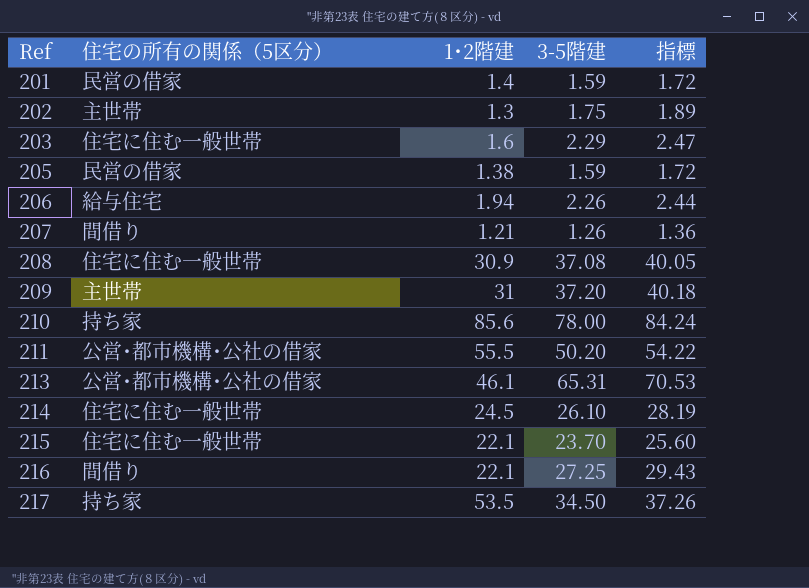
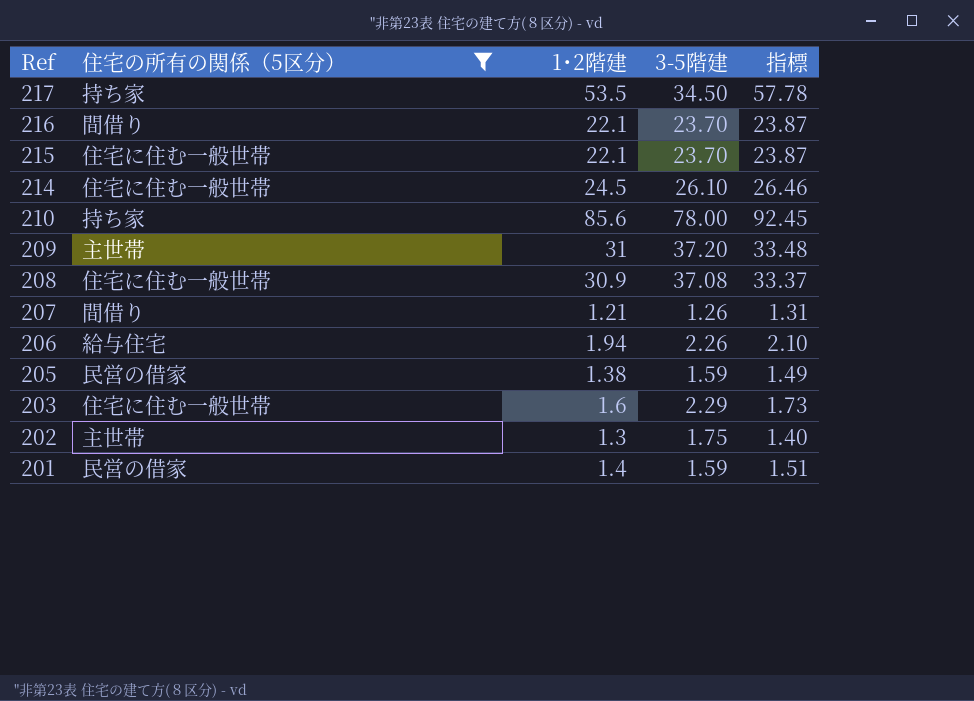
filter: none -> 住宅の所有の関係（5区分） != 公営･都市機構･公社の借家
row order: Ref ascending -> Ref descending
column 指標 | formula: [3-5階建] * 1.08 -> [1･2階建] * 1.08
216 | 3-5階建: 27.25 -> 23.70

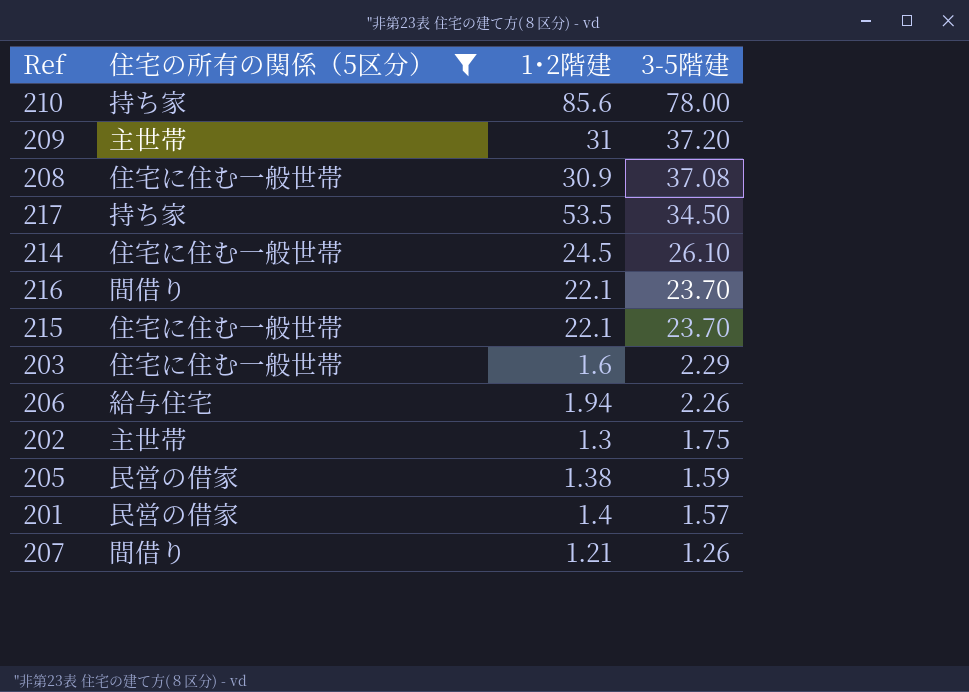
row order: Ref descending -> 3-5階建 descending
column 指標 | formula: [1･2階建] * 1.08 -> none
201 | 3-5階建: 1.59 -> 1.57

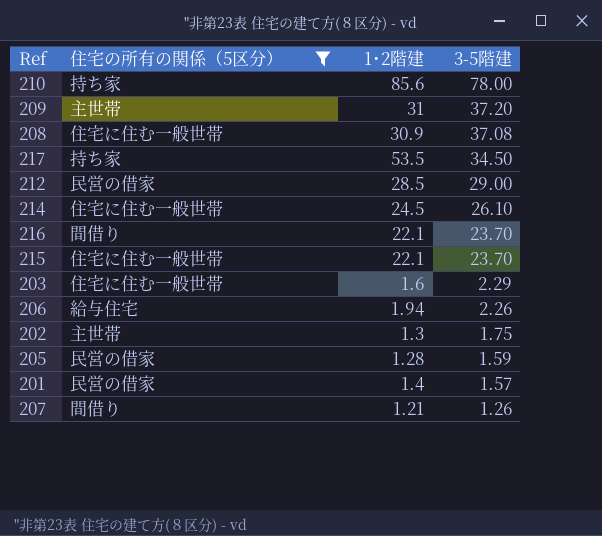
row 212: none -> 民営の借家 | 28.5 | 29.00
205 | 1･2階建: 1.38 -> 1.28

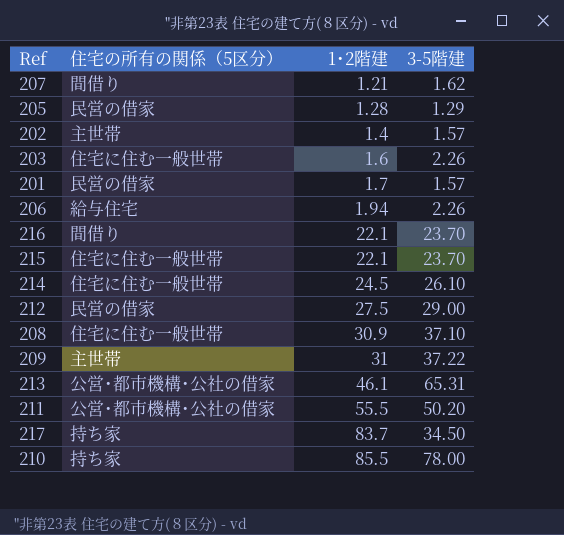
filter: 住宅の所有の関係（5区分） != 公営･都市機構･公社の借家 -> none
row order: 3-5階建 descending -> 1･2階建 ascending
207 | 3-5階建: 1.26 -> 1.62
205 | 3-5階建: 1.59 -> 1.29
202 | 1･2階建: 1.3 -> 1.4
202 | 3-5階建: 1.75 -> 1.57
203 | 3-5階建: 2.29 -> 2.26
201 | 1･2階建: 1.4 -> 1.7
212 | 1･2階建: 28.5 -> 27.5
208 | 3-5階建: 37.08 -> 37.10
209 | 3-5階建: 37.20 -> 37.22
217 | 1･2階建: 53.5 -> 83.7
210 | 1･2階建: 85.6 -> 85.5

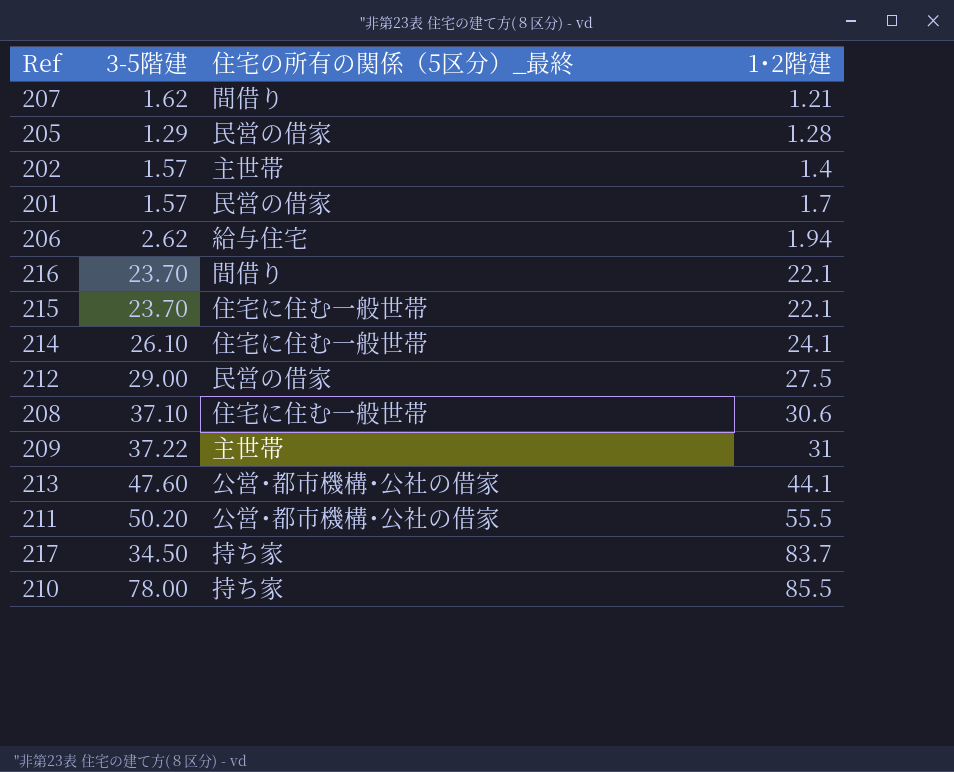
column 3-5階建 | position: 4 -> 2
column name: 住宅の所有の関係（5区分） -> 住宅の所有の関係（5区分）_最終
row 203: 住宅に住む一般世帯 | 1.6 | 2.26 -> none
206 | 3-5階建: 2.26 -> 2.62
214 | 1･2階建: 24.5 -> 24.1
208 | 1･2階建: 30.9 -> 30.6
213 | 3-5階建: 65.31 -> 47.60
213 | 1･2階建: 46.1 -> 44.1

